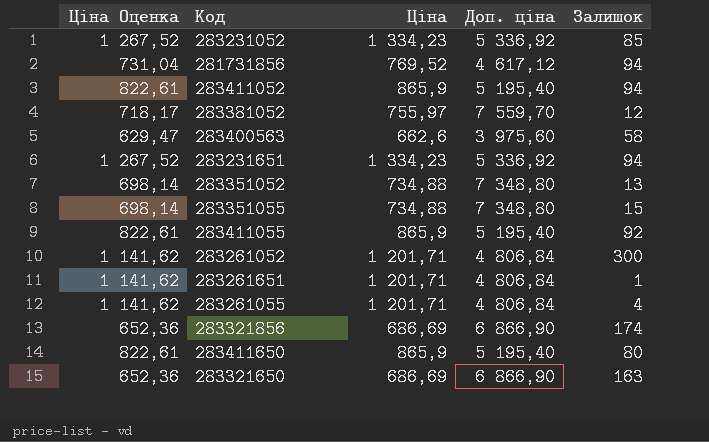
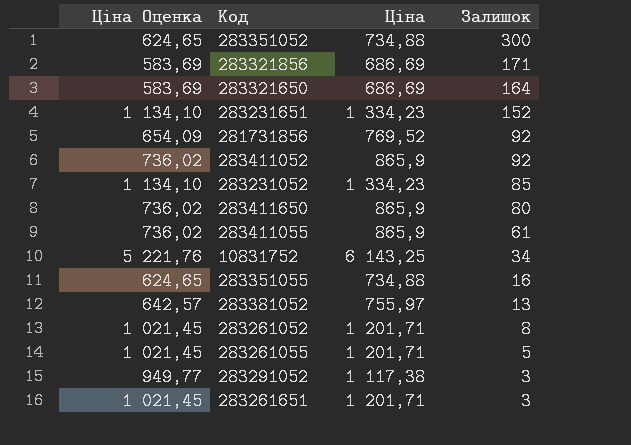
row order: none -> Залишок descending
column Доп. ціна | position: 4 -> none
column Ціна Оценка | formula: [Ціна] * 0,95 -> [Ціна] * 0,85
row 283400563: 629,47 | 662,6 | 3 975,60 | 58 -> none
283351052 | Залишок: 13 -> 300
283321856 | Залишок: 174 -> 171
283321650 | Залишок: 163 -> 164
283231651 | Залишок: 94 -> 152
281731856 | Залишок: 94 -> 92
283411052 | Залишок: 94 -> 92
283411055 | Залишок: 92 -> 61
row 10831752: none -> 5 221,76 | 6 143,25 | 34
283351055 | Залишок: 15 -> 16
283381052 | Залишок: 12 -> 13
283261052 | Залишок: 300 -> 8
283261055 | Залишок: 4 -> 5
row 283291052: none -> 949,77 | 1 117,38 | 3
283261651 | Залишок: 1 -> 3

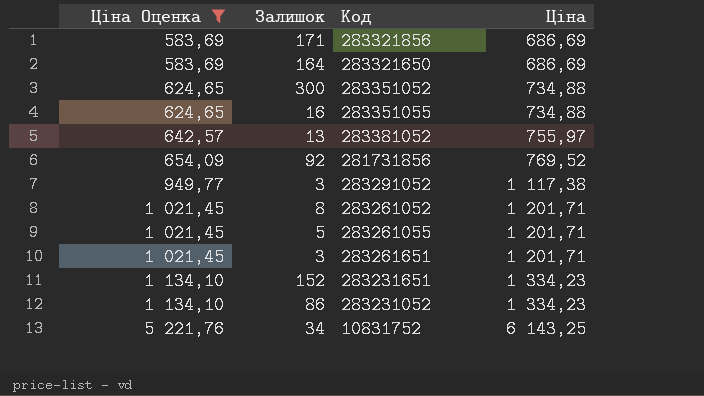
filter: none -> Ціна Оценка != 736,02
row order: Залишок descending -> Ціна Оценка ascending
column Залишок | position: 4 -> 2
283231052 | Залишок: 85 -> 86

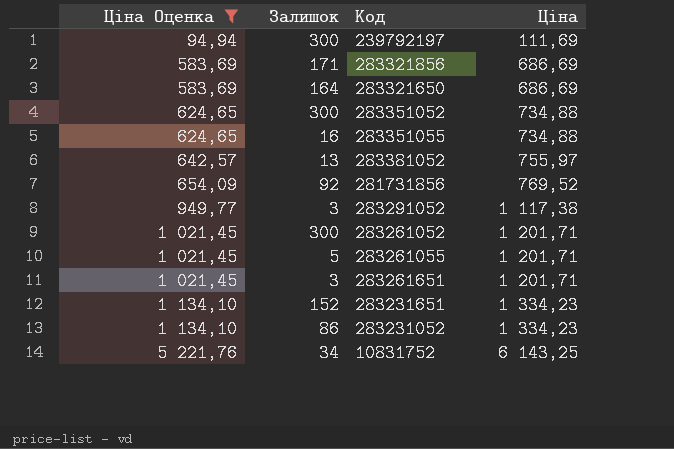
row 239792197: none -> 94,94 | 300 | 111,69
283261052 | Залишок: 8 -> 300

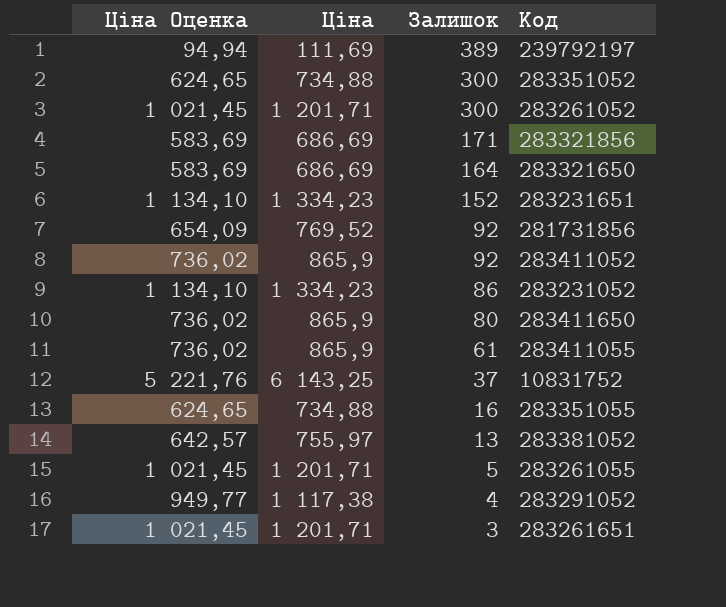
filter: Ціна Оценка != 736,02 -> none
row order: Ціна Оценка ascending -> Залишок descending
column Ціна | position: 4 -> 2
239792197 | Залишок: 300 -> 389
10831752 | Залишок: 34 -> 37
283291052 | Залишок: 3 -> 4

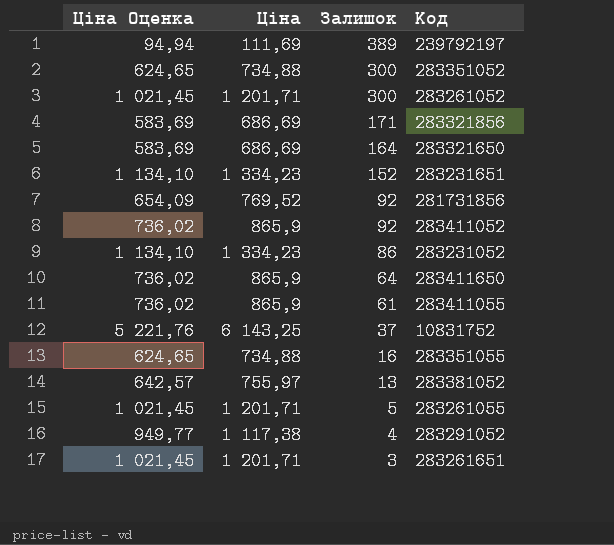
283411650 | Залишок: 80 -> 64

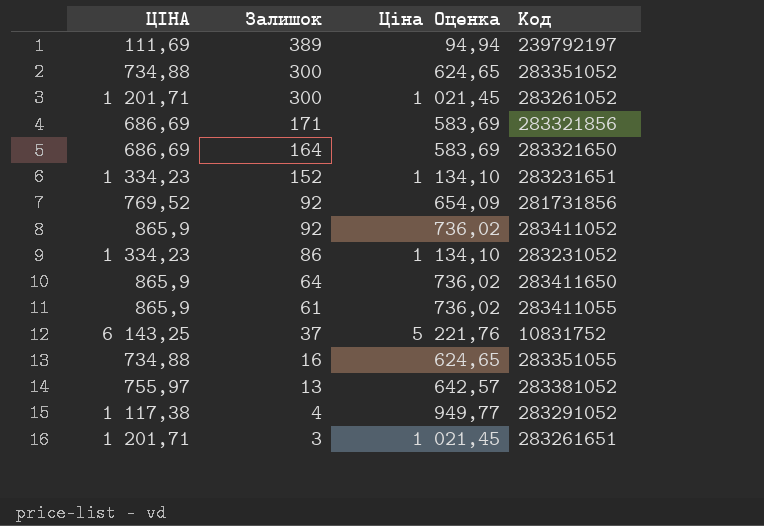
column name: Ціна -> ЦІНА
column Ціна Оценка | position: 1 -> 3
row 283261055: 1 021,45 | 1 201,71 | 5 -> none

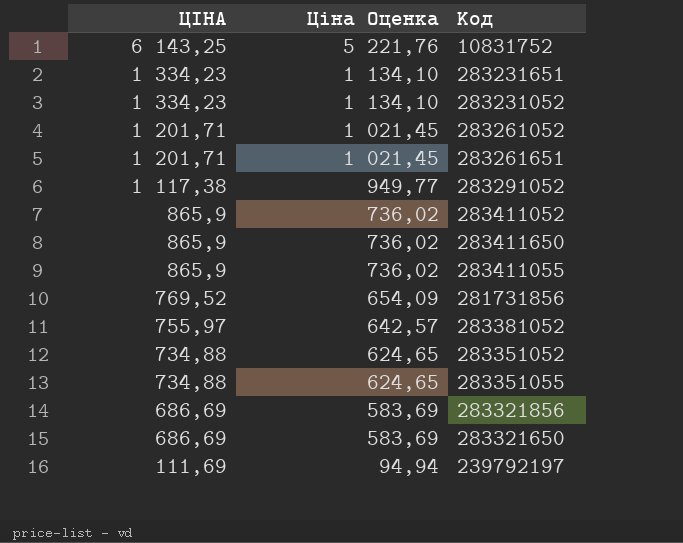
row order: Залишок descending -> ЦІНА descending
column Залишок | position: 2 -> none

